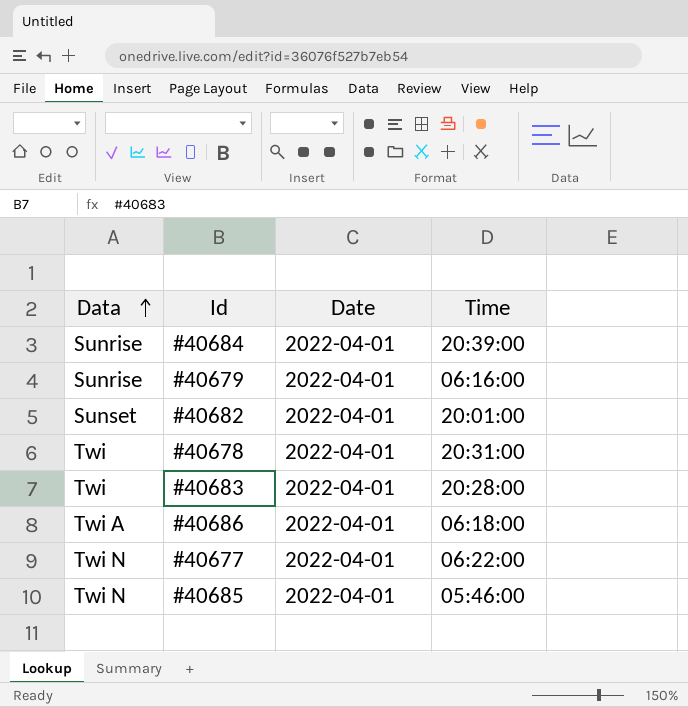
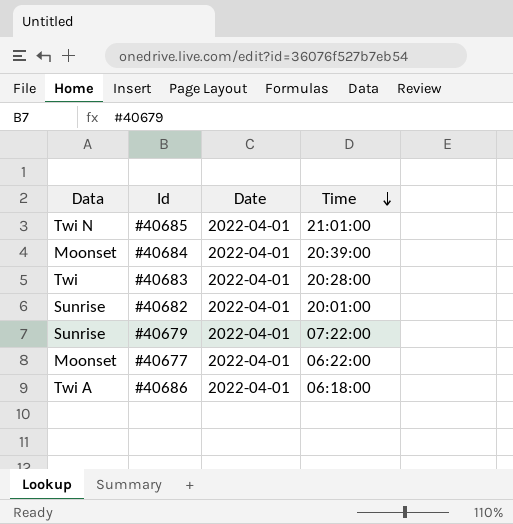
row order: Data ascending -> Time descending
row #40678: Twi | 2022-04-01 | 20:31:00 -> none
#40685 | Time: 05:46:00 -> 21:01:00
#40684 | Data: Sunrise -> Moonset
#40682 | Data: Sunset -> Sunrise
#40679 | Time: 06:16:00 -> 07:22:00
#40677 | Data: Twi N -> Moonset

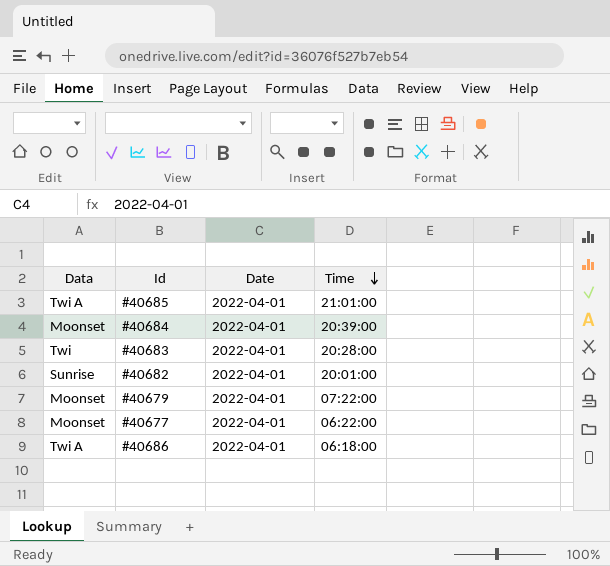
#40685 | Data: Twi N -> Twi A
#40679 | Data: Sunrise -> Moonset

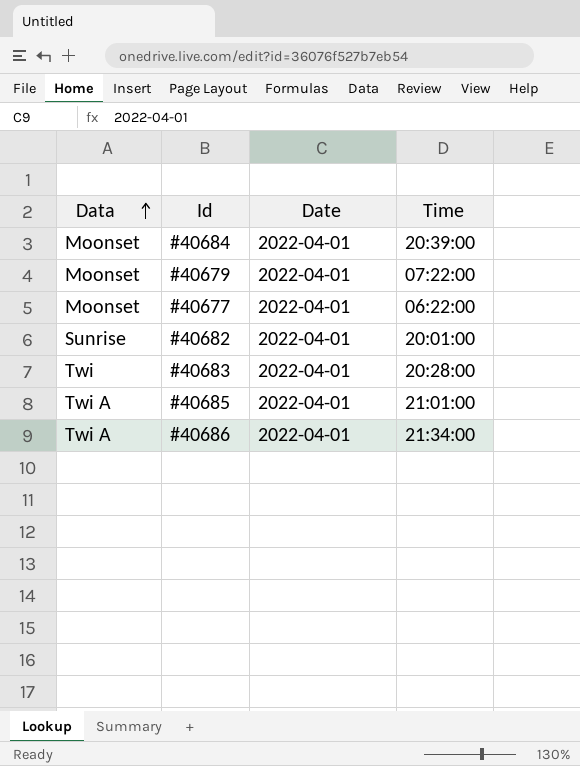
row order: Time descending -> Data ascending
#40686 | Time: 06:18:00 -> 21:34:00

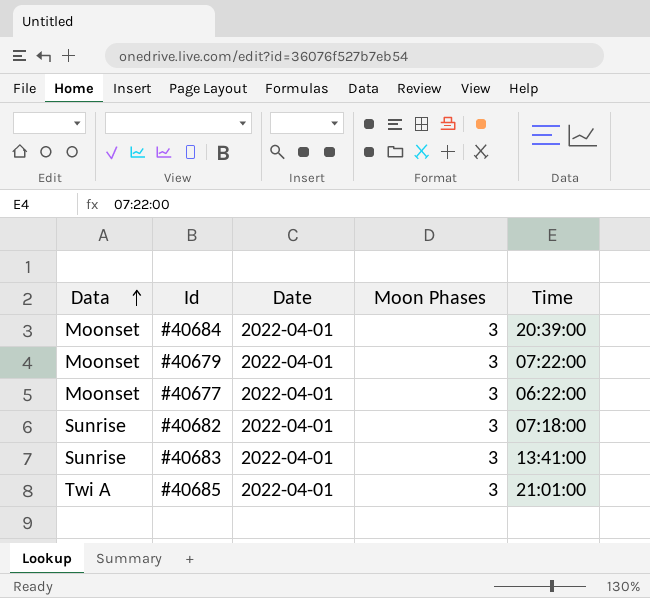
column Moon Phases | position: none -> 4
row #40686: Twi A | 2022-04-01 | 21:34:00 -> none
#40682 | Time: 20:01:00 -> 07:18:00
#40683 | Data: Twi -> Sunrise
#40683 | Time: 20:28:00 -> 13:41:00

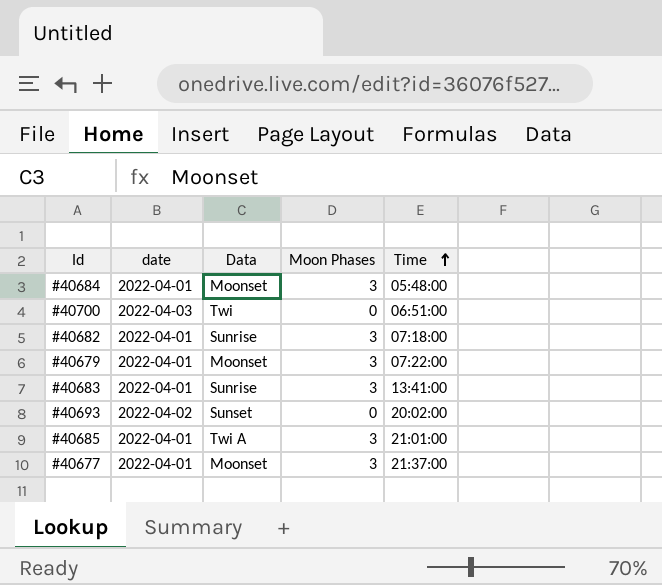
row order: Data ascending -> Time ascending
column name: Date -> date
column Data | position: 1 -> 3
#40684 | Time: 20:39:00 -> 05:48:00
row #40700: none -> 2022-04-03 | Twi | 0 | 06:51:00
row #40693: none -> 2022-04-02 | Sunset | 0 | 20:02:00
#40677 | Time: 06:22:00 -> 21:37:00

